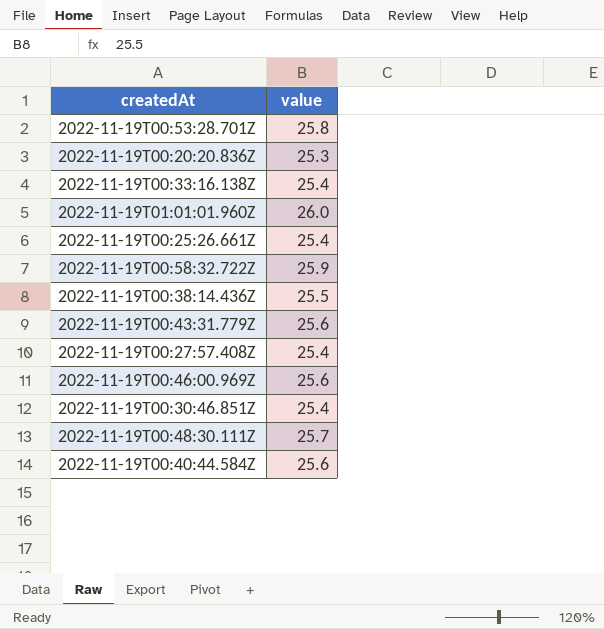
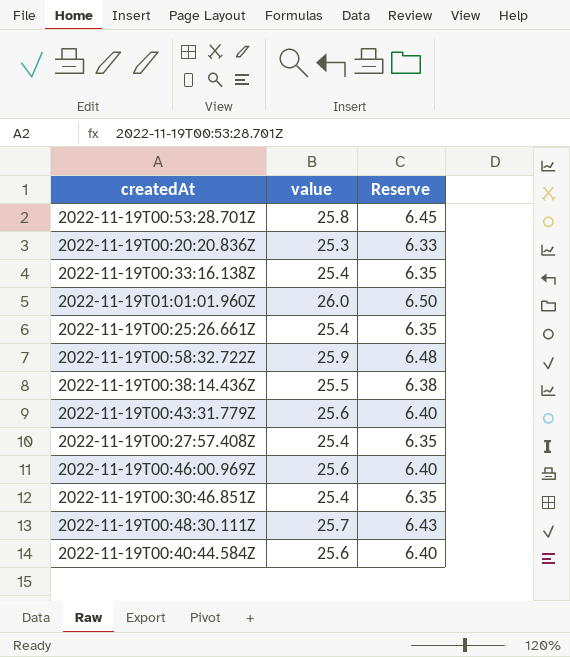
column Reserve | formula: none -> [value] * 0.25

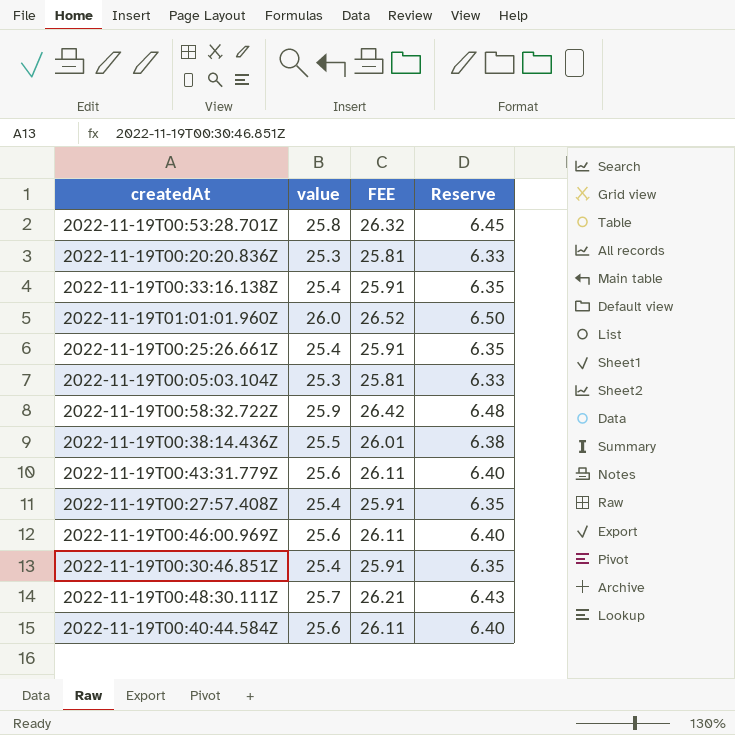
column FEE | formula: none -> [value] * 1.02
row 2022-11-19T00:05:03.104Z: none -> 25.3 | 25.81 | 6.33

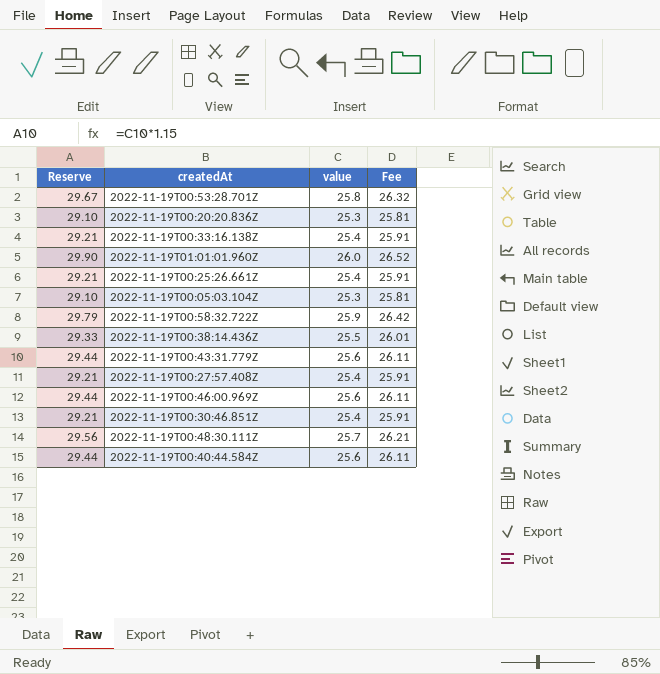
column Reserve | formula: [value] * 0.25 -> [value] * 1.15
column Reserve | position: 4 -> 1
column name: FEE -> Fee

